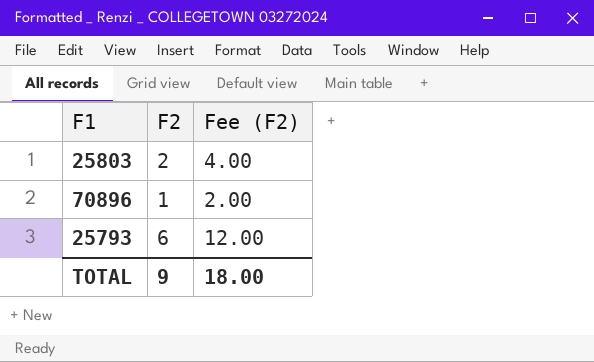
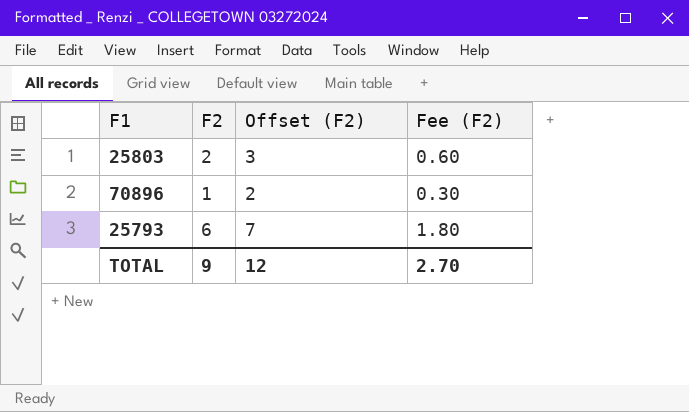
column Offset (F2) | formula: none -> [F2] + 1
column Fee (F2) | formula: [F2] * 2 -> [F2] * 0.3
TOTAL | Fee (F2): 18.00 -> 2.70

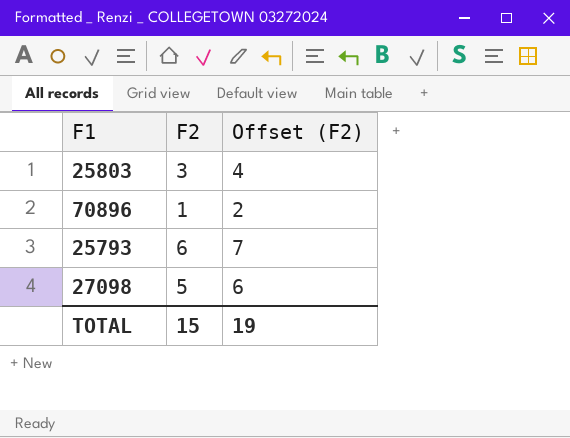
column Fee (F2) | formula: [F2] * 0.3 -> none
25803 | F2: 2 -> 3
25803 | Offset (F2): 3 -> 4
row 27098: none -> 5 | 6
TOTAL | F2: 9 -> 15
TOTAL | Offset (F2): 12 -> 19

